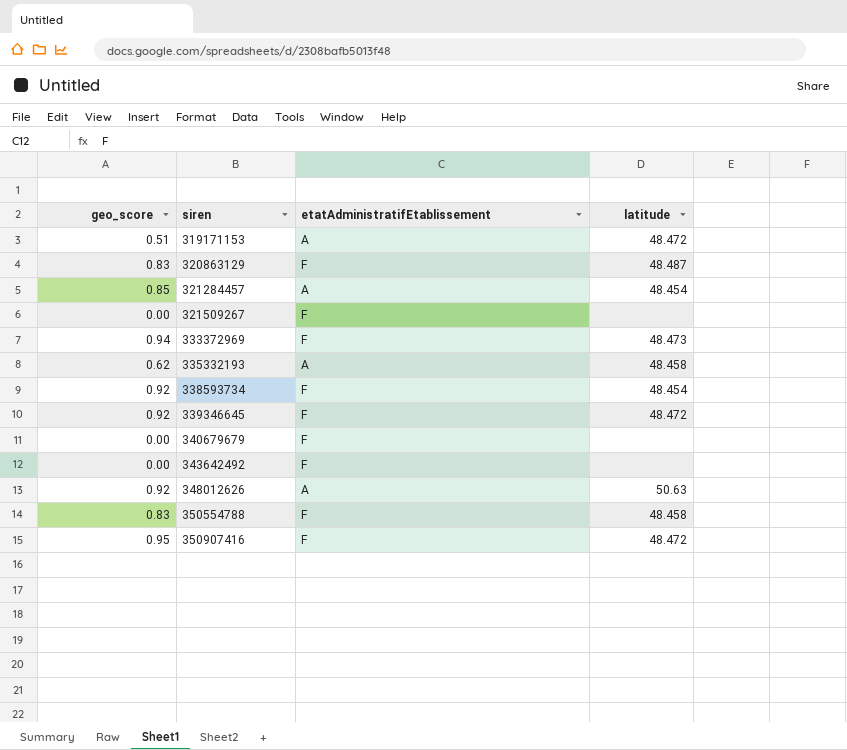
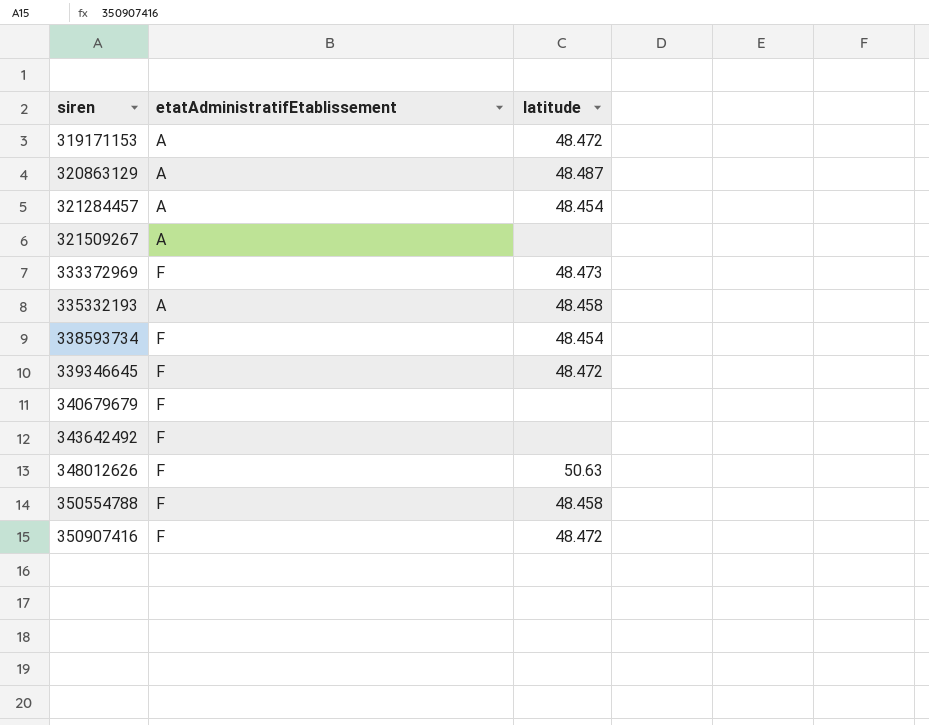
column geo_score | position: 1 -> none
320863129 | etatAdministratifEtablissement: F -> A
321509267 | etatAdministratifEtablissement: F -> A
348012626 | etatAdministratifEtablissement: A -> F

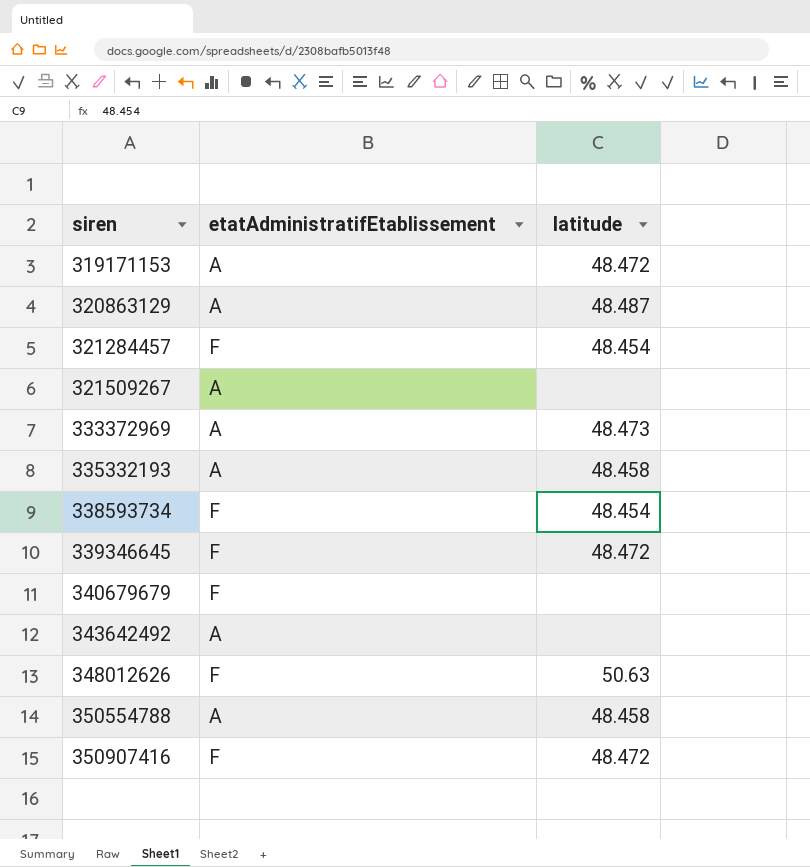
321284457 | etatAdministratifEtablissement: A -> F
333372969 | etatAdministratifEtablissement: F -> A
343642492 | etatAdministratifEtablissement: F -> A
350554788 | etatAdministratifEtablissement: F -> A

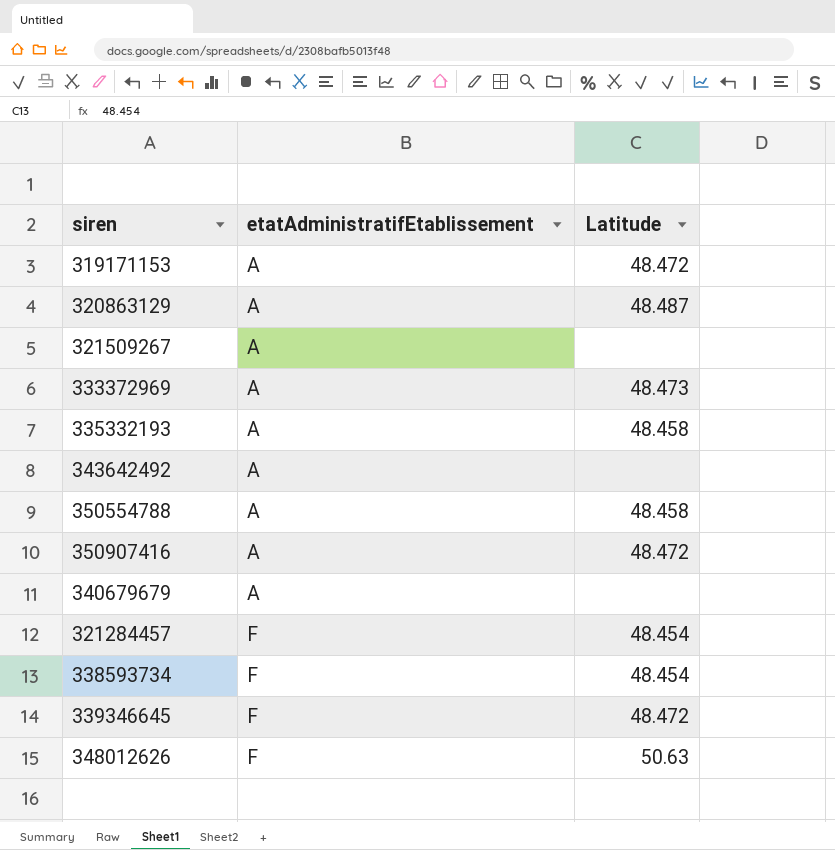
row order: siren ascending -> etatAdministratifEtablissement ascending
column name: latitude -> Latitude
350907416 | etatAdministratifEtablissement: F -> A
340679679 | etatAdministratifEtablissement: F -> A

